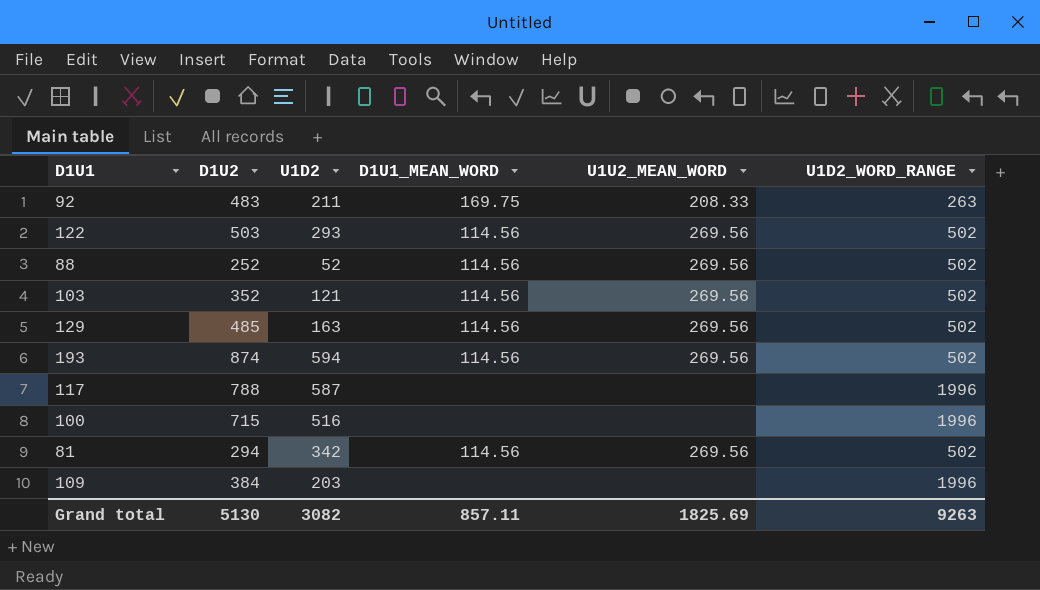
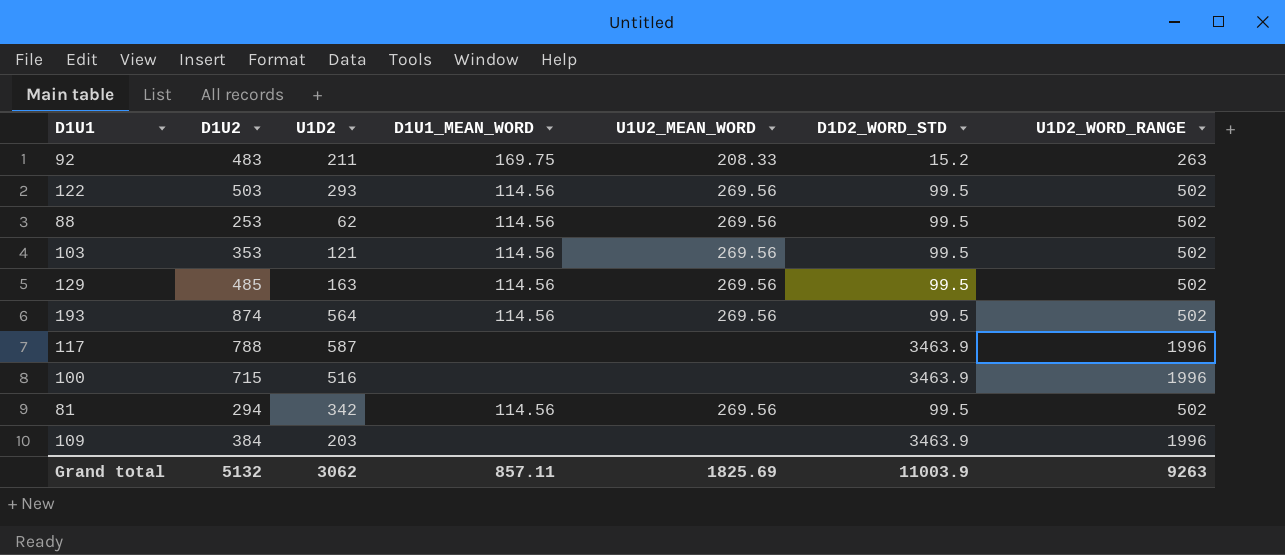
column D1D2_WORD_STD | position: none -> 6
88 | D1U2: 252 -> 253
88 | U1D2: 52 -> 62
103 | D1U2: 352 -> 353
193 | U1D2: 594 -> 564
Grand total | D1U2: 5130 -> 5132
Grand total | U1D2: 3082 -> 3062

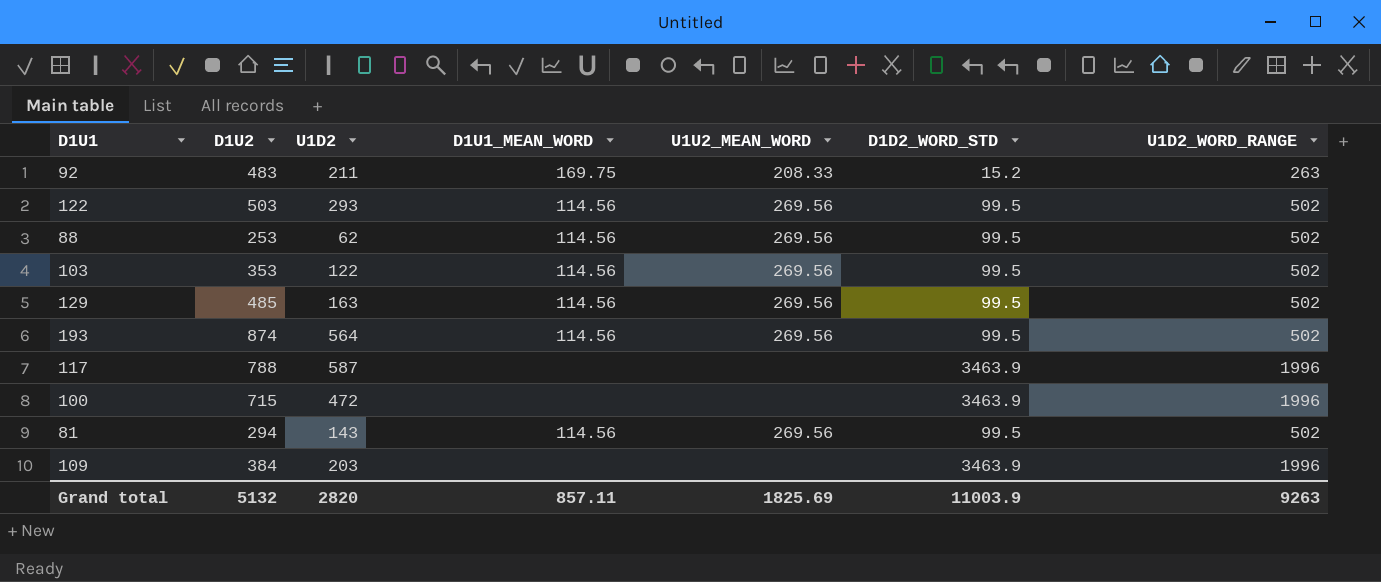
103 | U1D2: 121 -> 122
100 | U1D2: 516 -> 472
81 | U1D2: 342 -> 143
Grand total | U1D2: 3062 -> 2820

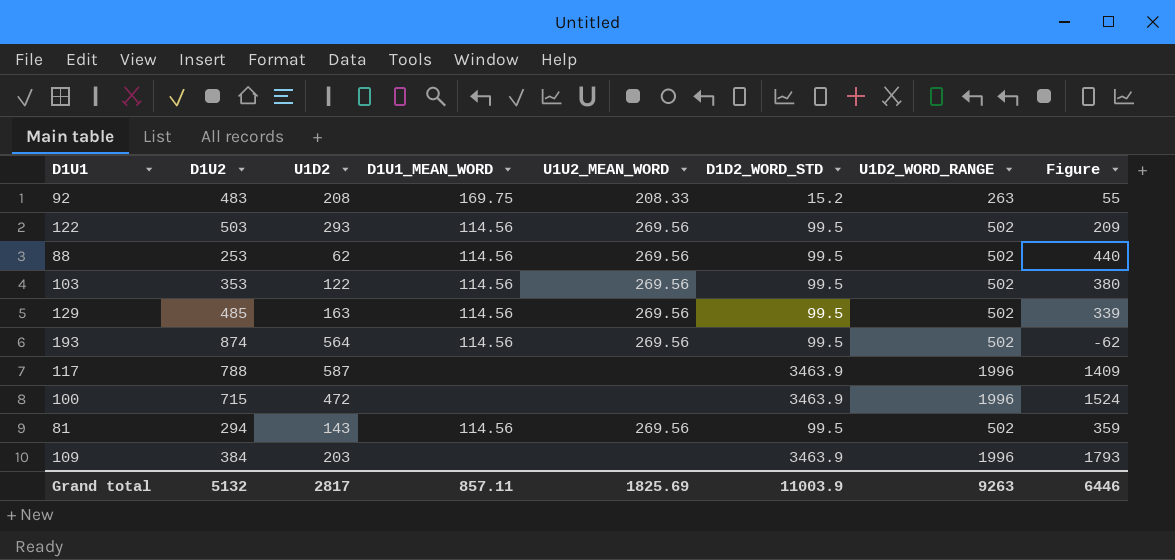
column Figure | formula: none -> [U1D2_WORD_RANGE] - [U1D2]
92 | U1D2: 211 -> 208
Grand total | U1D2: 2820 -> 2817

